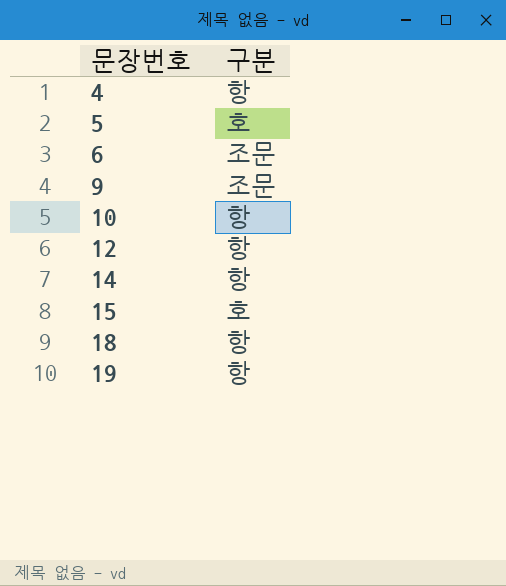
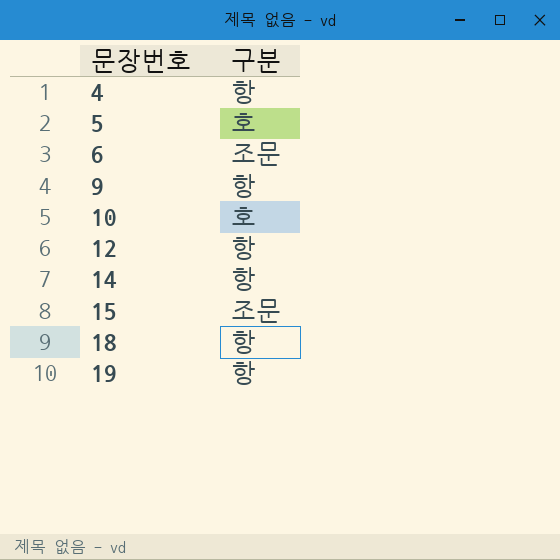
9 | 구분: 조문 -> 항
10 | 구분: 항 -> 호
15 | 구분: 호 -> 조문

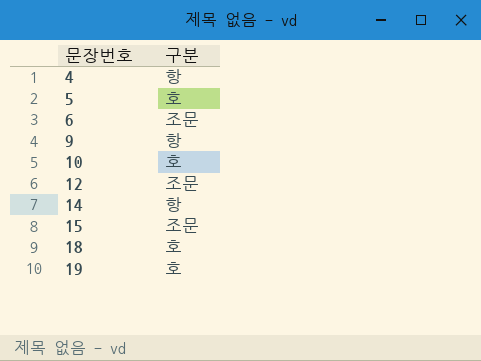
12 | 구분: 항 -> 조문
18 | 구분: 항 -> 호
19 | 구분: 항 -> 호

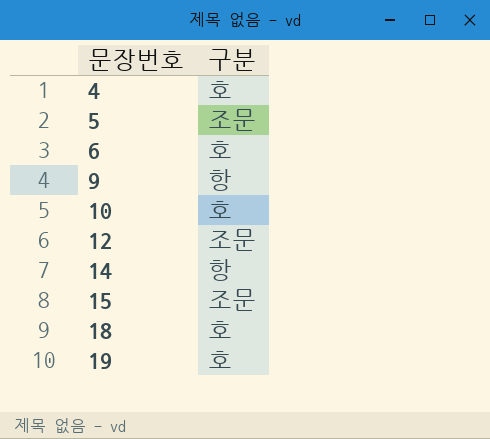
4 | 구분: 항 -> 호
5 | 구분: 호 -> 조문
6 | 구분: 조문 -> 호

